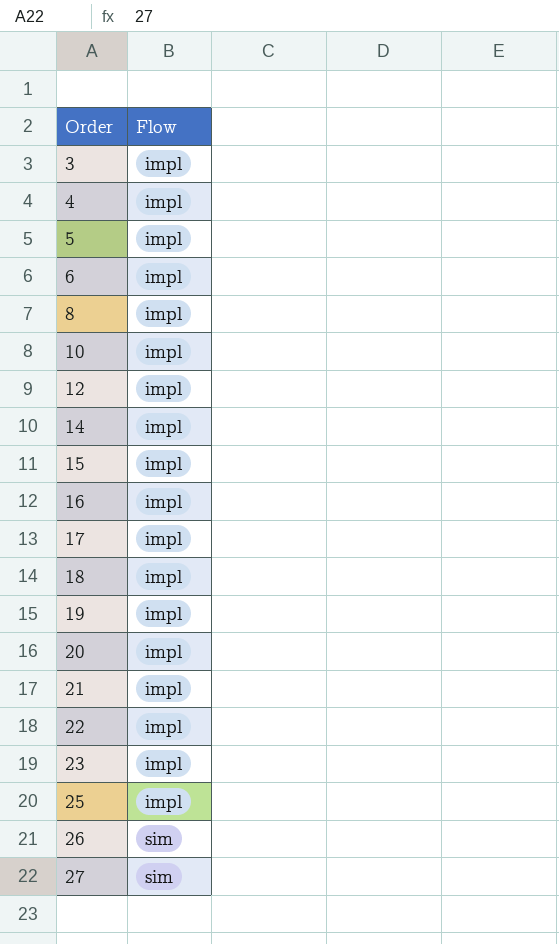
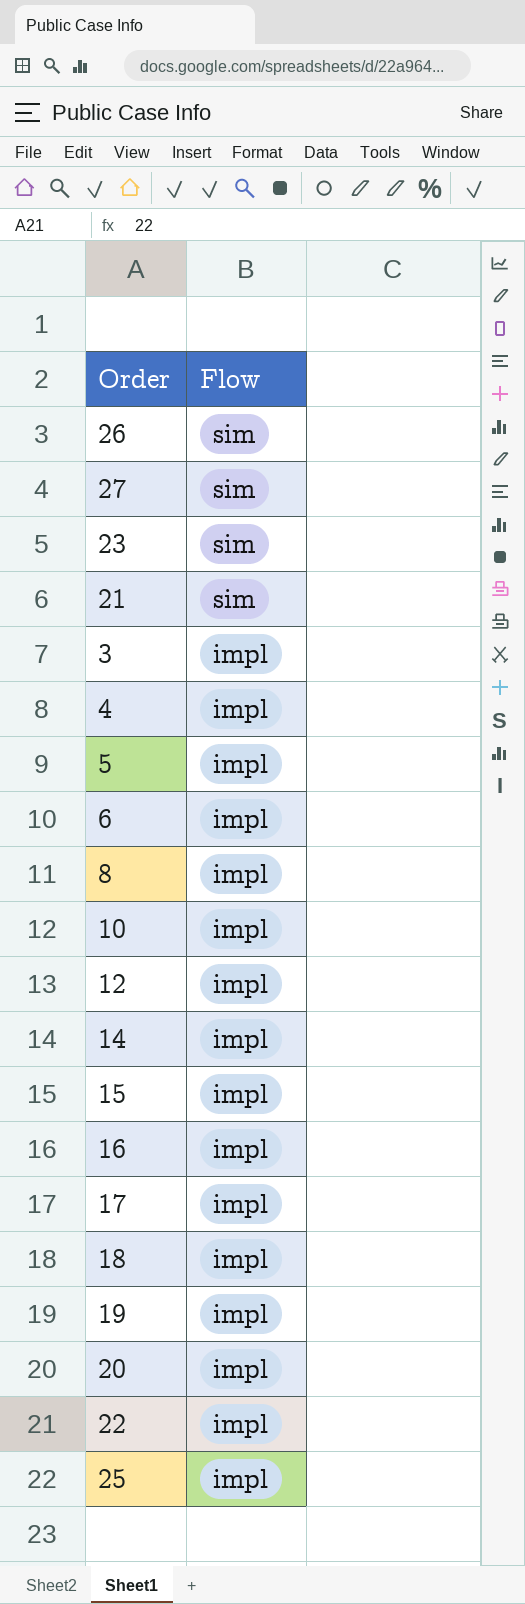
row order: Order ascending -> Flow descending
23 | Flow: impl -> sim
21 | Flow: impl -> sim

